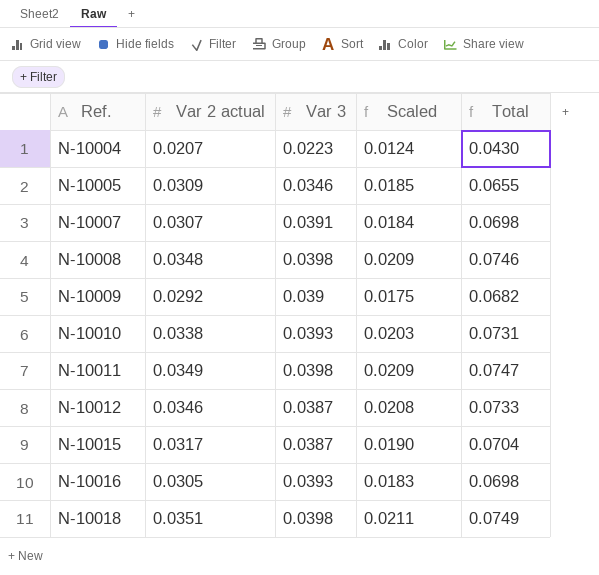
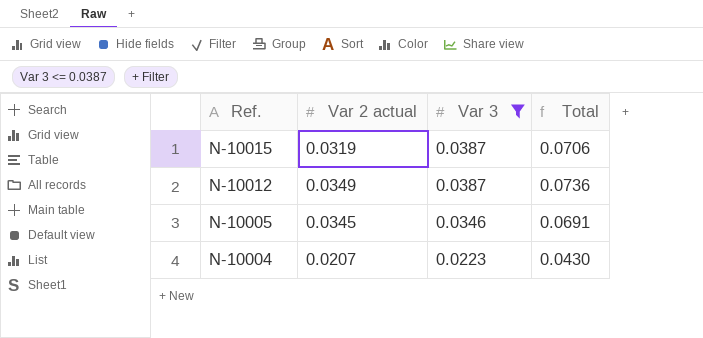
filter: none -> Var 3 <= 0.0387
row order: Ref. ascending -> Ref. descending
column Scaled | formula: [Var 2 actual] * 0.6 -> none
N-10015 | Var 2 actual: 0.0317 -> 0.0319
N-10015 | Total: 0.0704 -> 0.0706
N-10012 | Var 2 actual: 0.0346 -> 0.0349
N-10012 | Total: 0.0733 -> 0.0736
N-10005 | Var 2 actual: 0.0309 -> 0.0345
N-10005 | Total: 0.0655 -> 0.0691

